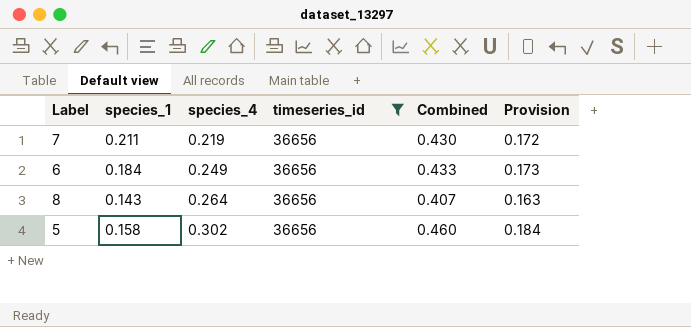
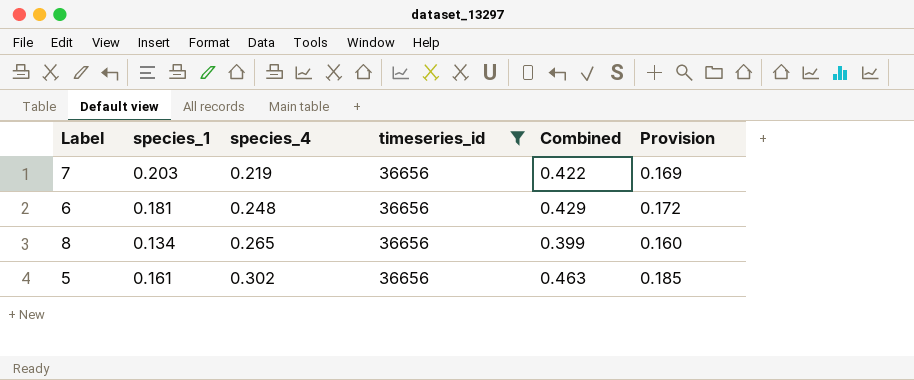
7 | species_1: 0.211 -> 0.203
7 | Combined: 0.430 -> 0.422
7 | Provision: 0.172 -> 0.169
6 | species_1: 0.184 -> 0.181
6 | species_4: 0.249 -> 0.248
6 | Combined: 0.433 -> 0.429
6 | Provision: 0.173 -> 0.172
8 | species_1: 0.143 -> 0.134
8 | species_4: 0.264 -> 0.265
8 | Combined: 0.407 -> 0.399
8 | Provision: 0.163 -> 0.160
5 | species_1: 0.158 -> 0.161
5 | Combined: 0.460 -> 0.463
5 | Provision: 0.184 -> 0.185

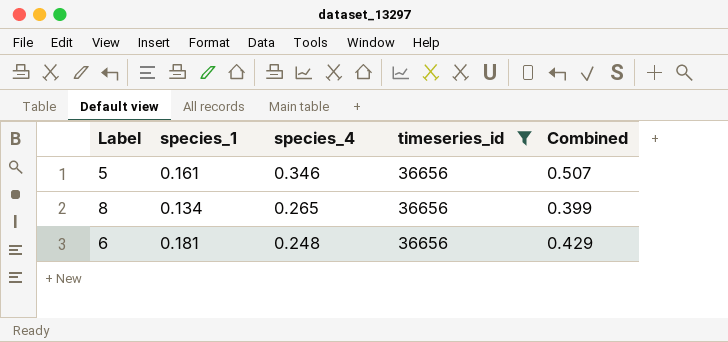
row order: species_4 ascending -> species_4 descending
column Provision | formula: [Combined] * 0.4 -> none
row 7: 0.203 | 0.219 | 36656 | 0.422 | 0.169 -> none
5 | species_4: 0.302 -> 0.346
5 | Combined: 0.463 -> 0.507

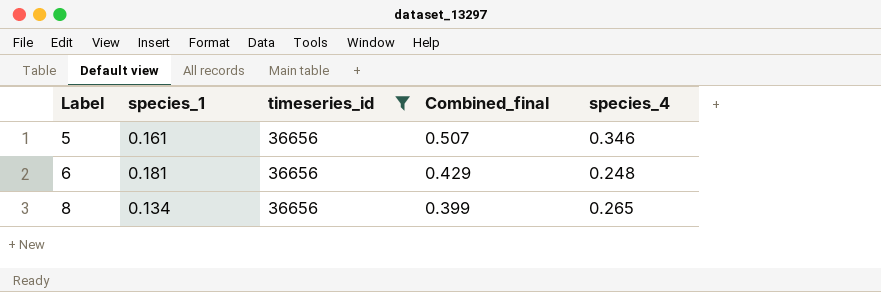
row order: species_4 descending -> Label ascending
column name: Combined -> Combined_final
column species_4 | position: 3 -> 5

